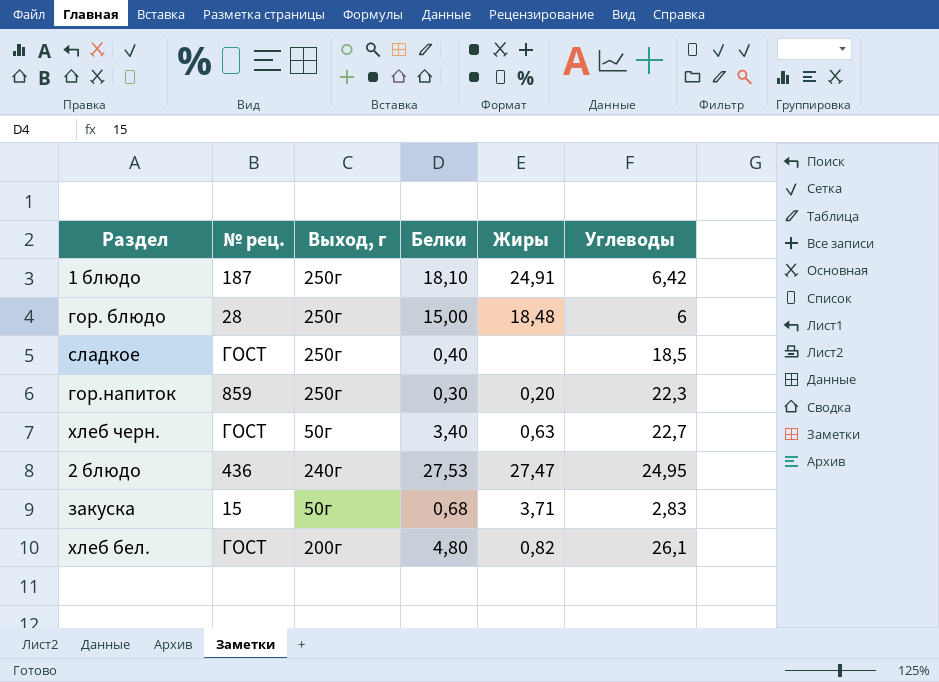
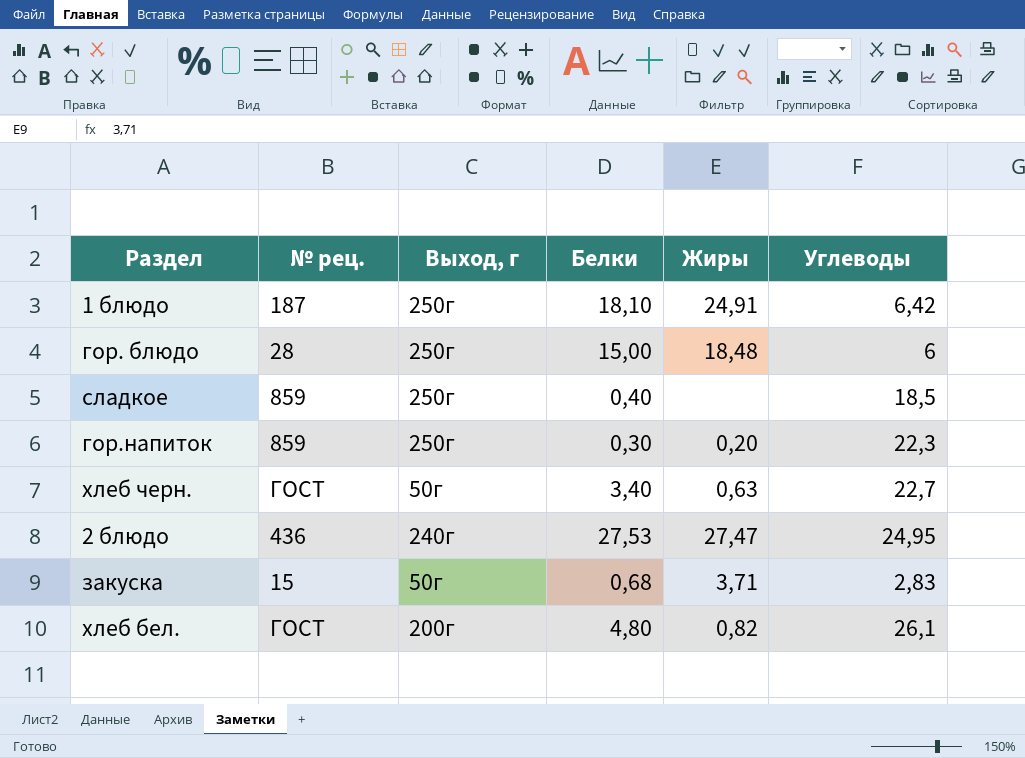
сладкое | № рец.: ГОСТ -> 859

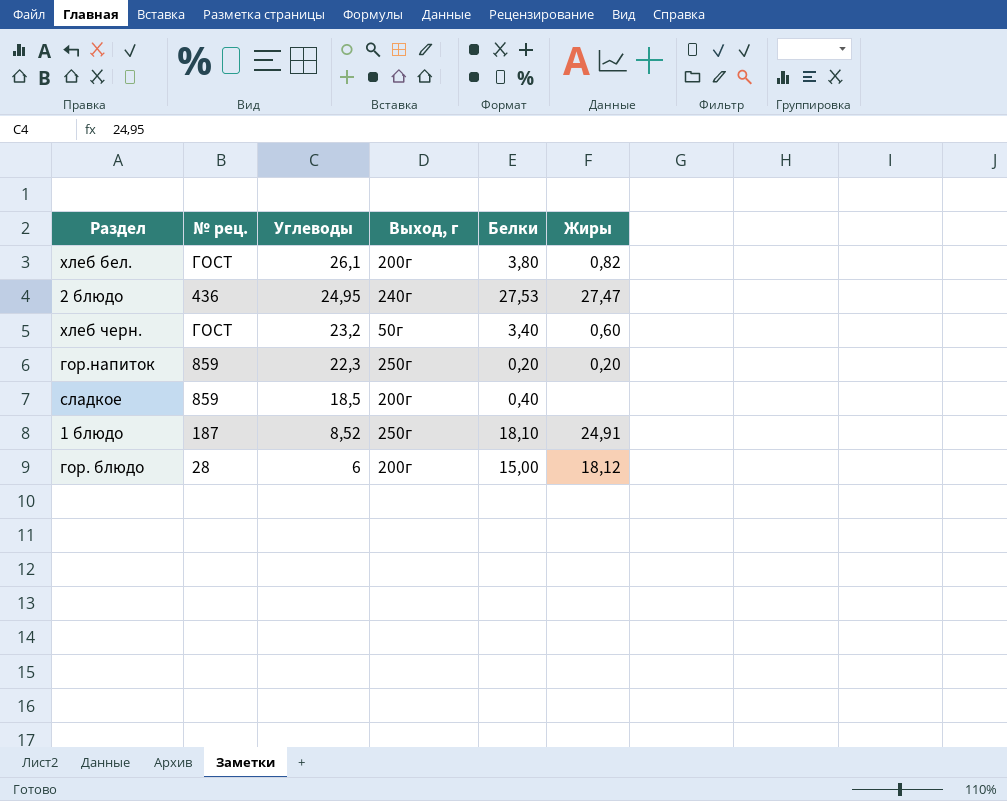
row order: none -> Углеводы descending
column Углеводы | position: 6 -> 3
row закуска: 15 | 50г | 0,68 | 3,71 | 2,83 -> none
хлеб бел. | Белки: 4,80 -> 3,80
хлеб черн. | Углеводы: 22,7 -> 23,2
хлеб черн. | Жиры: 0,63 -> 0,60
гор.напиток | Белки: 0,30 -> 0,20
сладкое | Выход, г: 250г -> 200г
1 блюдо | Углеводы: 6,42 -> 8,52
гор. блюдо | Выход, г: 250г -> 200г
гор. блюдо | Жиры: 18,48 -> 18,12

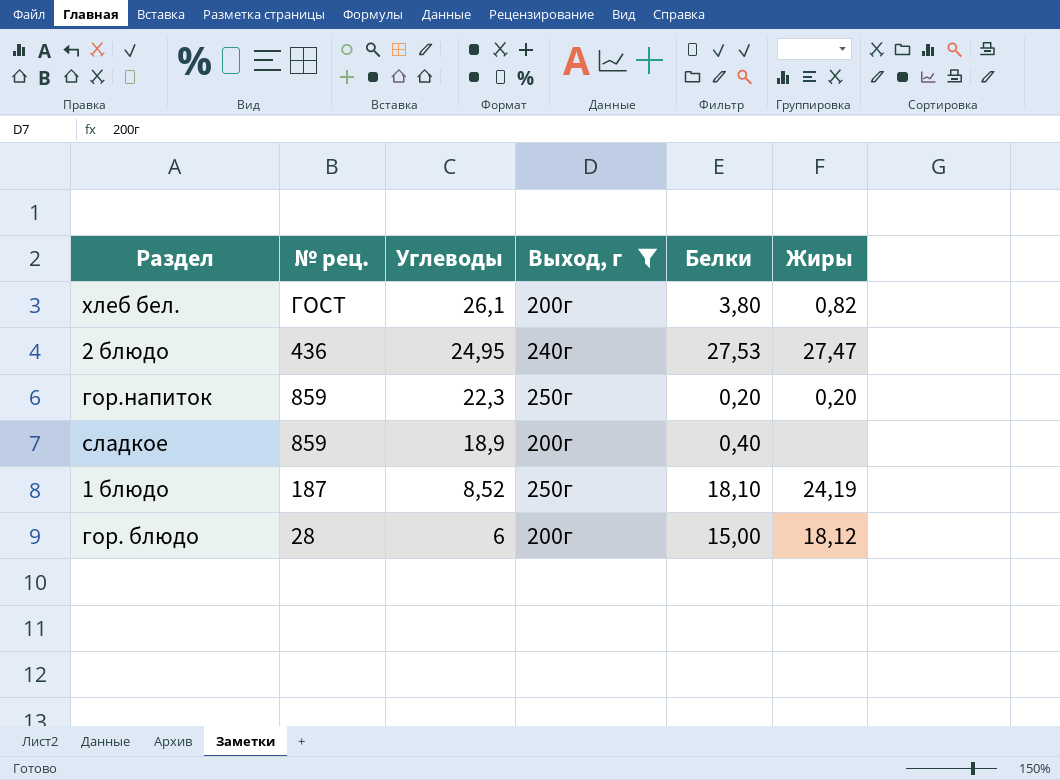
filter: none -> Выход, г != 50г
сладкое | Углеводы: 18,5 -> 18,9
1 блюдо | Жиры: 24,91 -> 24,19

